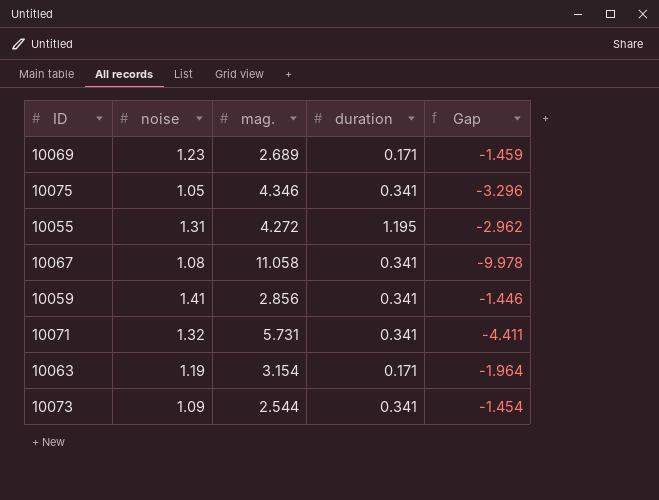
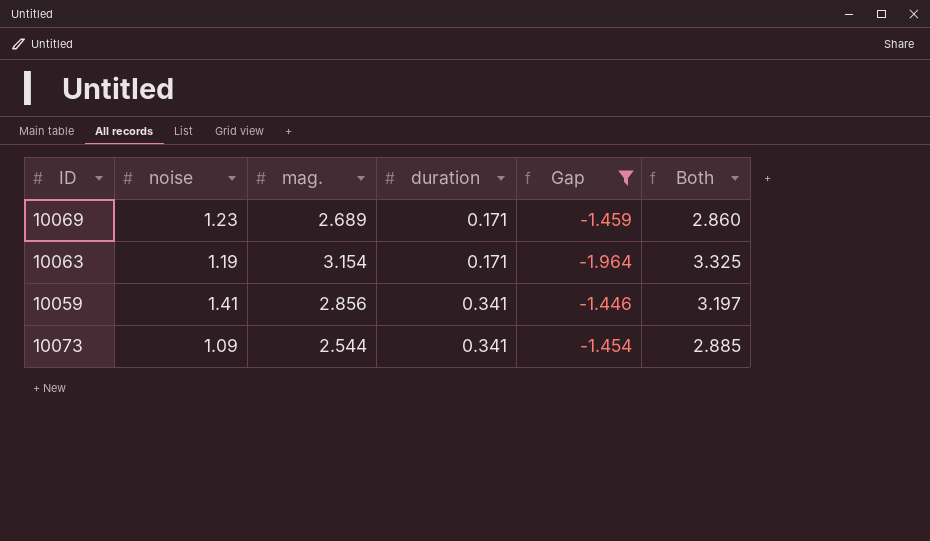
filter: none -> Gap >= -1.964
row order: none -> duration ascending
column Both | formula: none -> [mag.] + [duration]

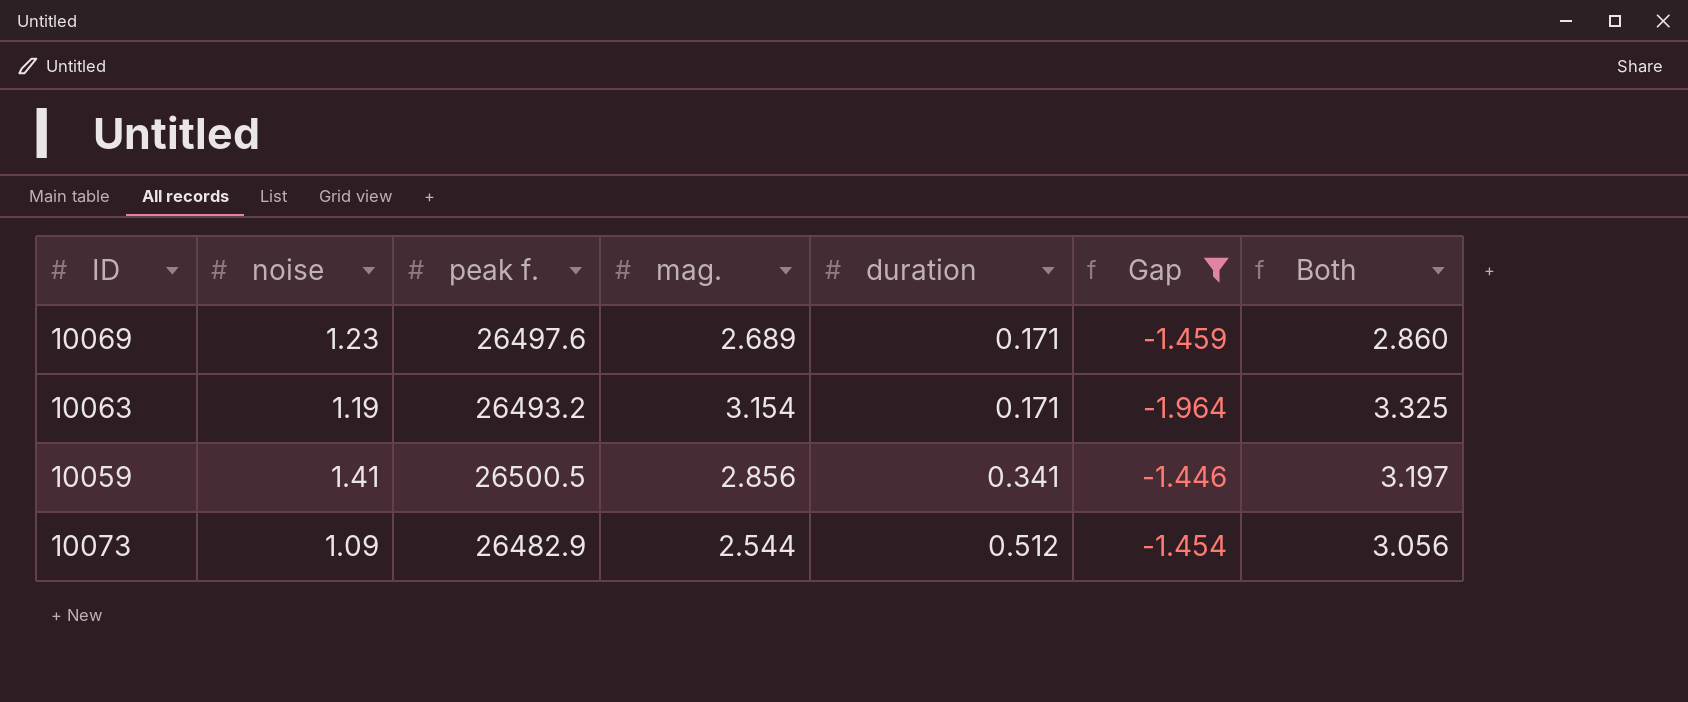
column peak f. | position: none -> 3
10073 | duration: 0.341 -> 0.512
10073 | Both: 2.885 -> 3.056

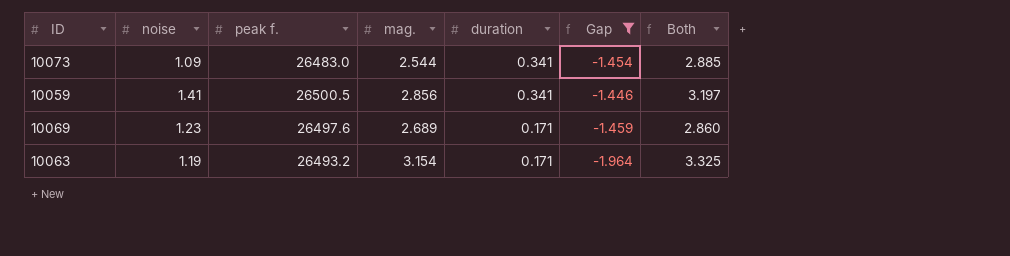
row order: duration ascending -> duration descending
10073 | peak f.: 26482.9 -> 26483.0
10073 | duration: 0.512 -> 0.341
10073 | Both: 3.056 -> 2.885

